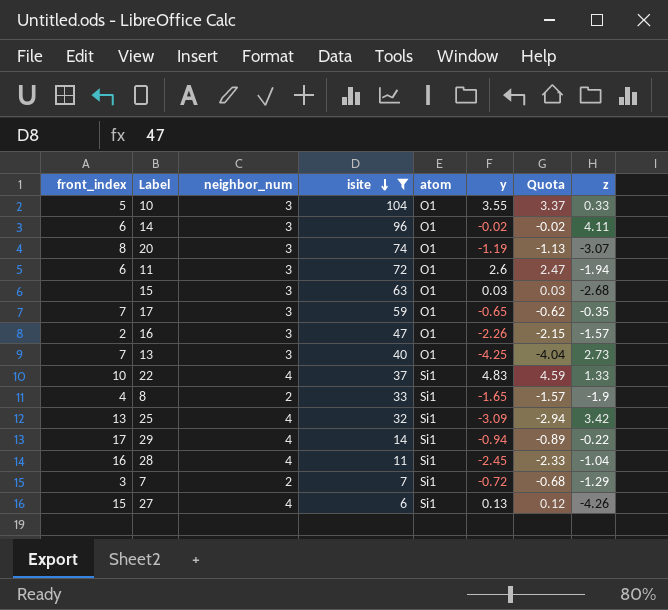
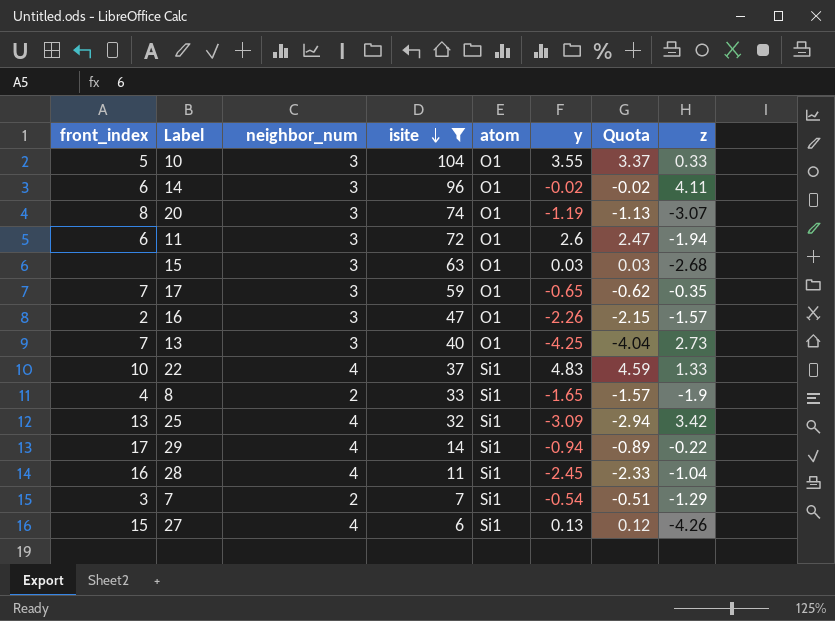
7 | y: -0.72 -> -0.54
7 | Quota: -0.68 -> -0.51

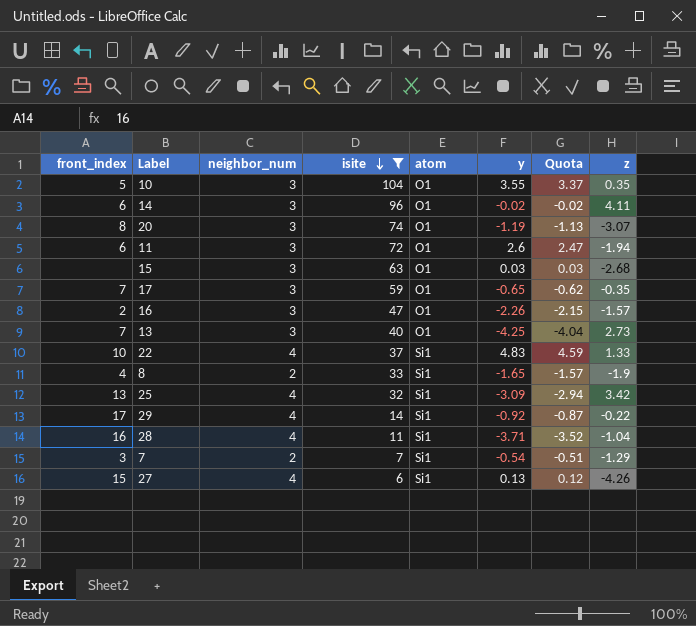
10 | z: 0.33 -> 0.35
29 | y: -0.94 -> -0.92
29 | Quota: -0.89 -> -0.87
28 | y: -2.45 -> -3.71
28 | Quota: -2.33 -> -3.52

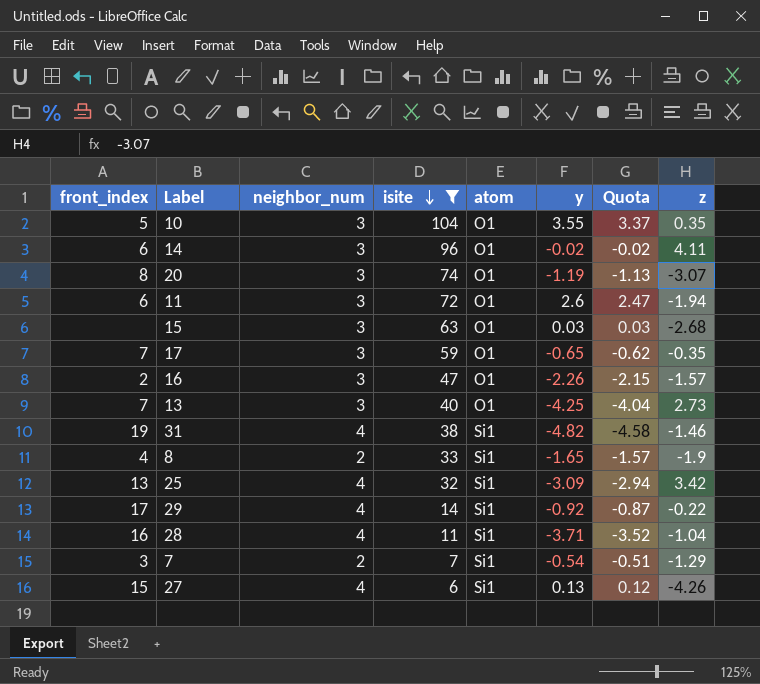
row 22: 10 | 4 | 37 | Si1 | 4.83 | 4.59 | 1.33 -> none
row 31: none -> 19 | 4 | 38 | Si1 | -4.82 | -4.58 | -1.46

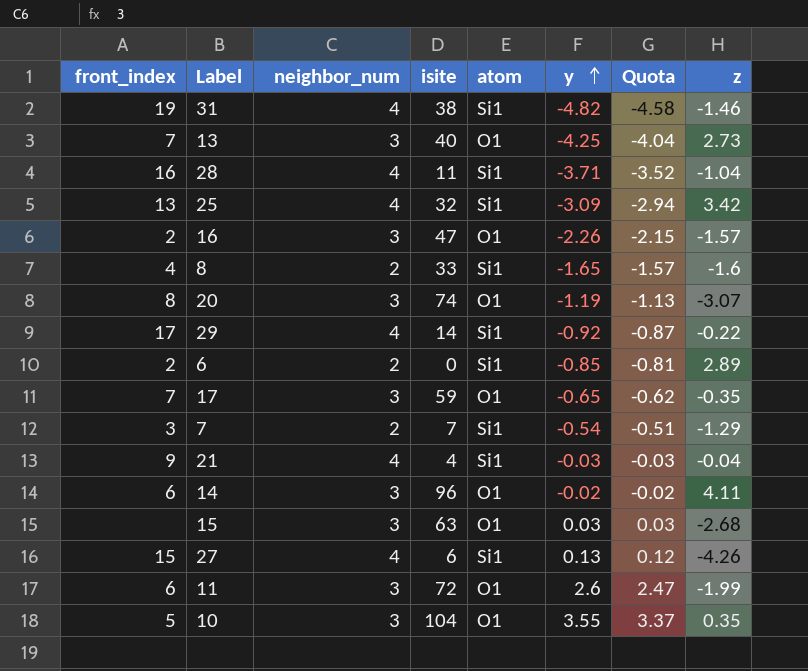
filter: isite >= 6 -> none
row order: isite descending -> y ascending
8 | z: -1.9 -> -1.6
11 | z: -1.94 -> -1.99

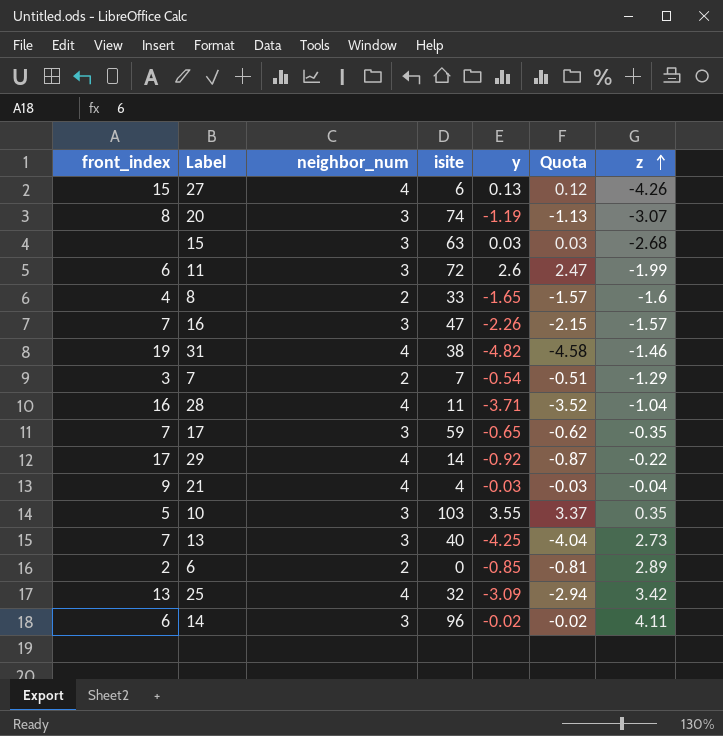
row order: y ascending -> z ascending
column atom | position: 5 -> none
16 | front_index: 2 -> 7
10 | isite: 104 -> 103

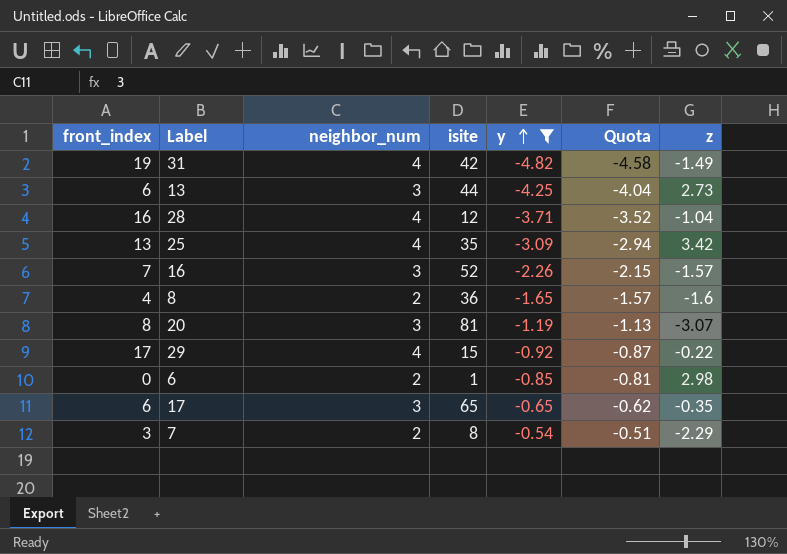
filter: none -> y <= -0.54
row order: z ascending -> y ascending
31 | isite: 38 -> 42
31 | z: -1.46 -> -1.49
13 | front_index: 7 -> 6
13 | isite: 40 -> 44
28 | isite: 11 -> 12
25 | isite: 32 -> 35
16 | isite: 47 -> 52
8 | isite: 33 -> 36
20 | isite: 74 -> 81
29 | isite: 14 -> 15
6 | front_index: 2 -> 0
6 | isite: 0 -> 1
6 | z: 2.89 -> 2.98
17 | front_index: 7 -> 6
17 | isite: 59 -> 65
7 | isite: 7 -> 8
7 | z: -1.29 -> -2.29

